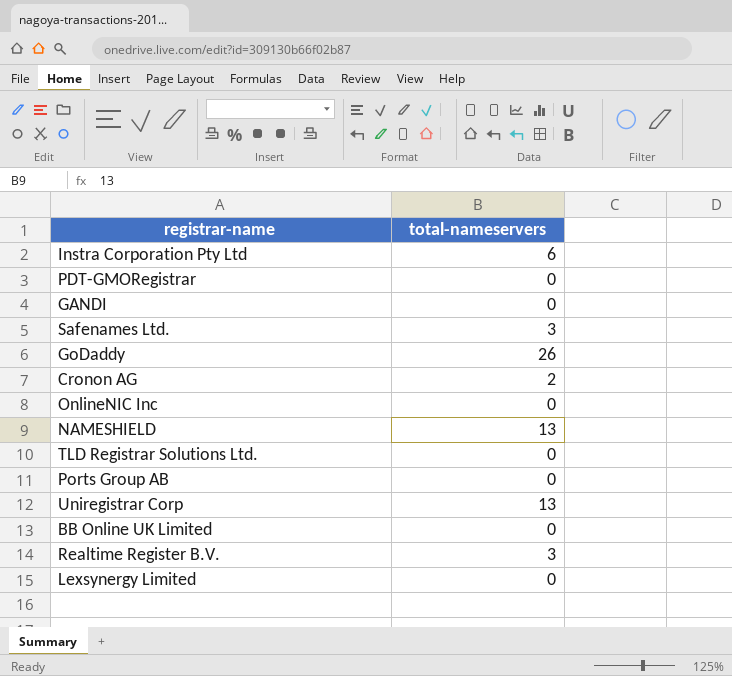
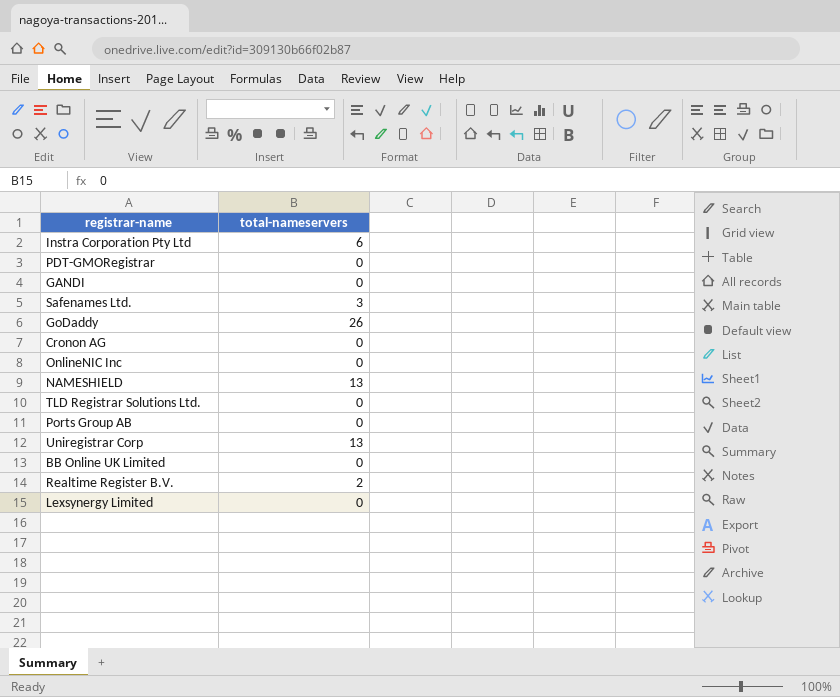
Cronon AG | total-nameservers: 2 -> 0
Realtime Register B.V. | total-nameservers: 3 -> 2

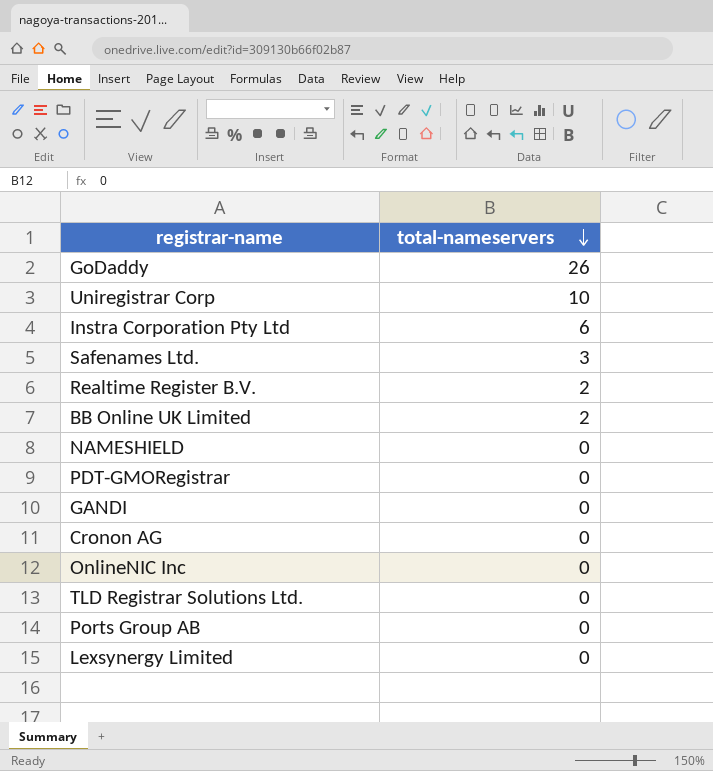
row order: none -> total-nameservers descending
Uniregistrar Corp | total-nameservers: 13 -> 10
BB Online UK Limited | total-nameservers: 0 -> 2
NAMESHIELD | total-nameservers: 13 -> 0

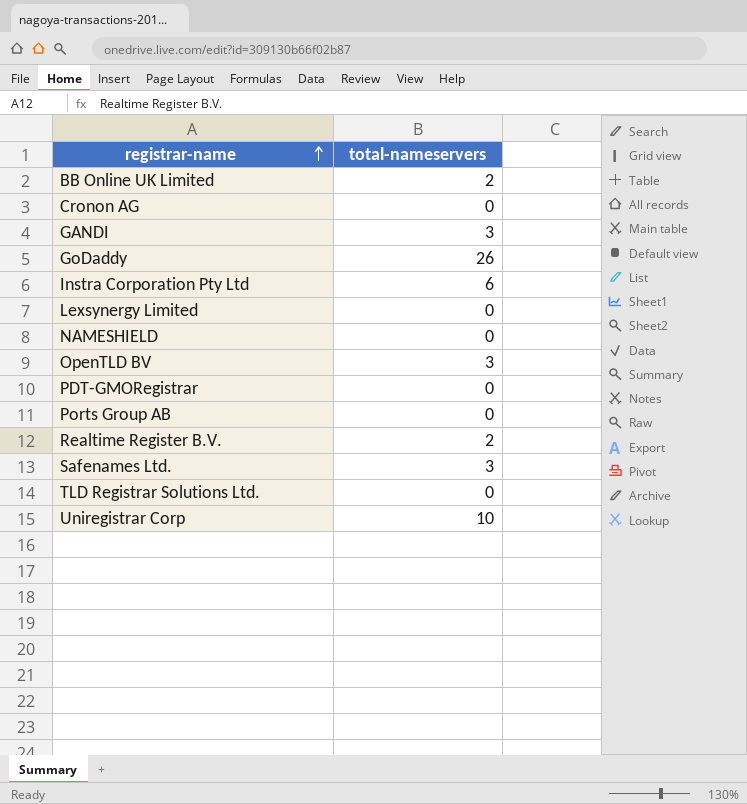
row order: total-nameservers descending -> registrar-name ascending
row OnlineNIC Inc: 0 -> none
GANDI | total-nameservers: 0 -> 3
row OpenTLD BV: none -> 3

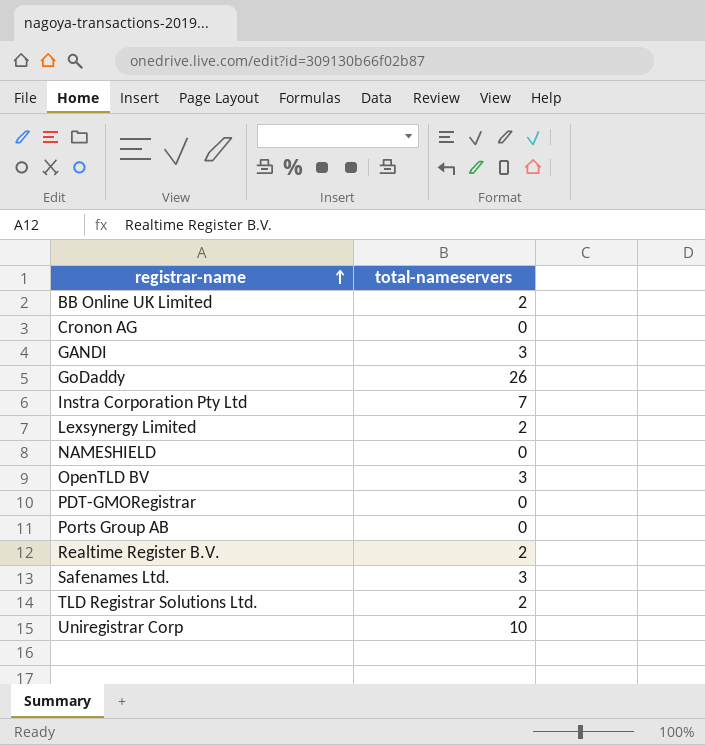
Instra Corporation Pty Ltd | total-nameservers: 6 -> 7
Lexsynergy Limited | total-nameservers: 0 -> 2
TLD Registrar Solutions Ltd. | total-nameservers: 0 -> 2

